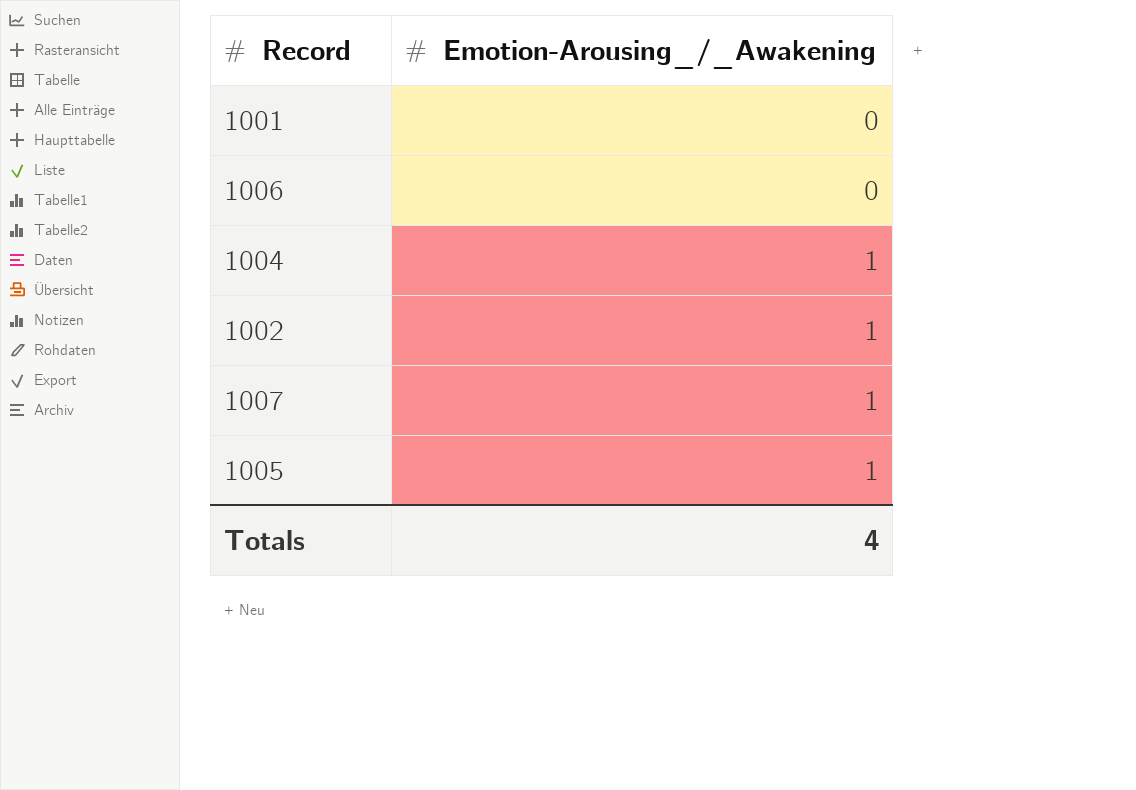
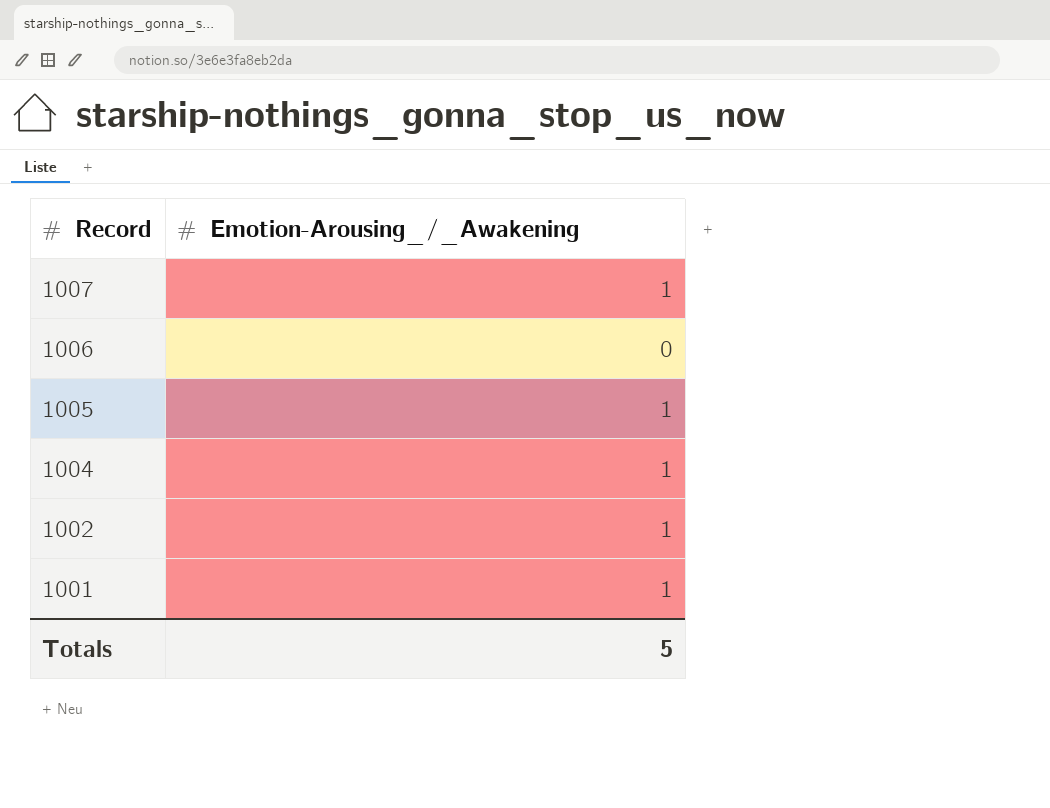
row order: Emotion-Arousing_/_Awakening ascending -> Record descending
1001 | Emotion-Arousing_/_Awakening: 0 -> 1
Totals | Emotion-Arousing_/_Awakening: 4 -> 5

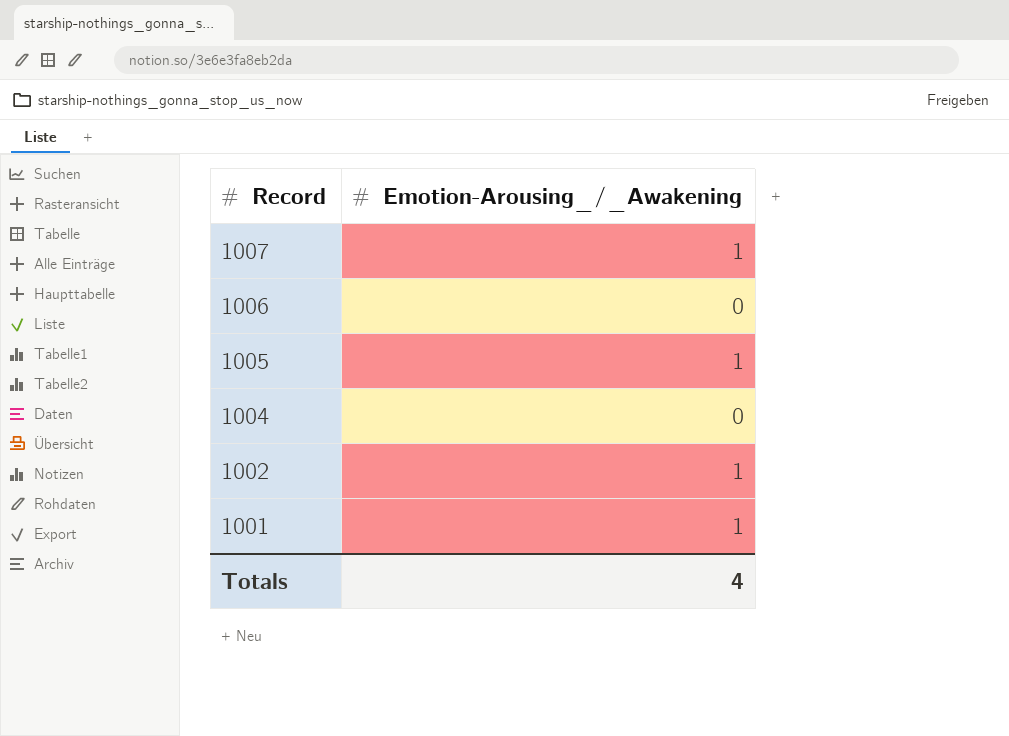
1004 | Emotion-Arousing_/_Awakening: 1 -> 0
Totals | Emotion-Arousing_/_Awakening: 5 -> 4

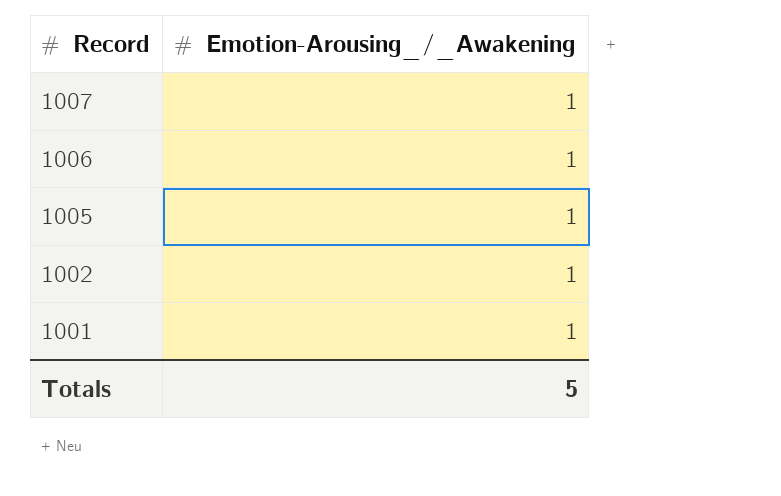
row 1004: 0 -> none
1006 | Emotion-Arousing_/_Awakening: 0 -> 1
Totals | Emotion-Arousing_/_Awakening: 4 -> 5

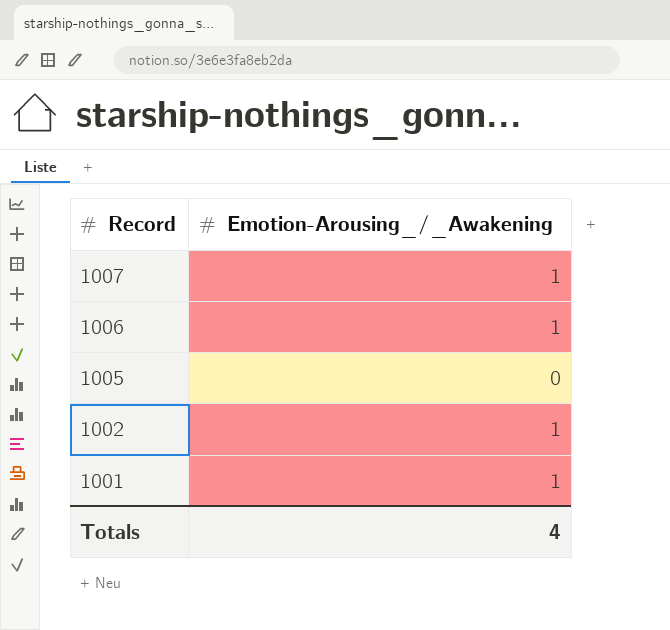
1005 | Emotion-Arousing_/_Awakening: 1 -> 0
Totals | Emotion-Arousing_/_Awakening: 5 -> 4

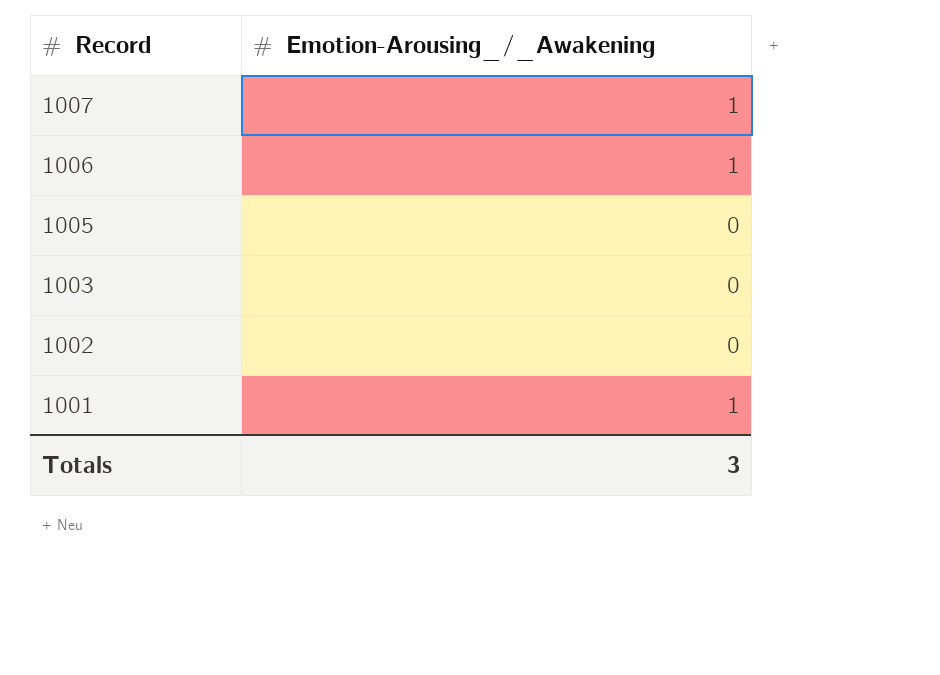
row 1003: none -> 0
1002 | Emotion-Arousing_/_Awakening: 1 -> 0
Totals | Emotion-Arousing_/_Awakening: 4 -> 3

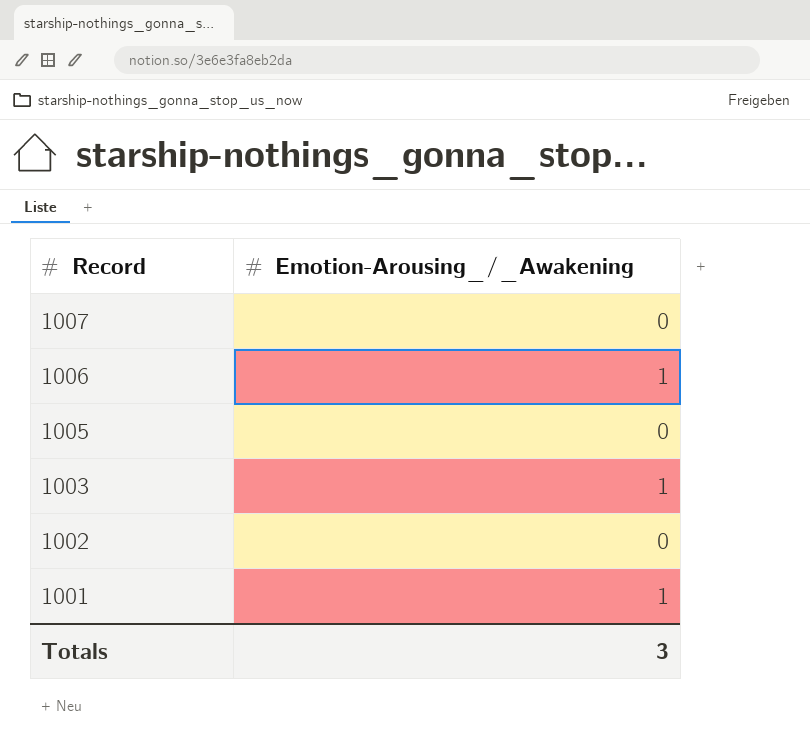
1007 | Emotion-Arousing_/_Awakening: 1 -> 0
1003 | Emotion-Arousing_/_Awakening: 0 -> 1

